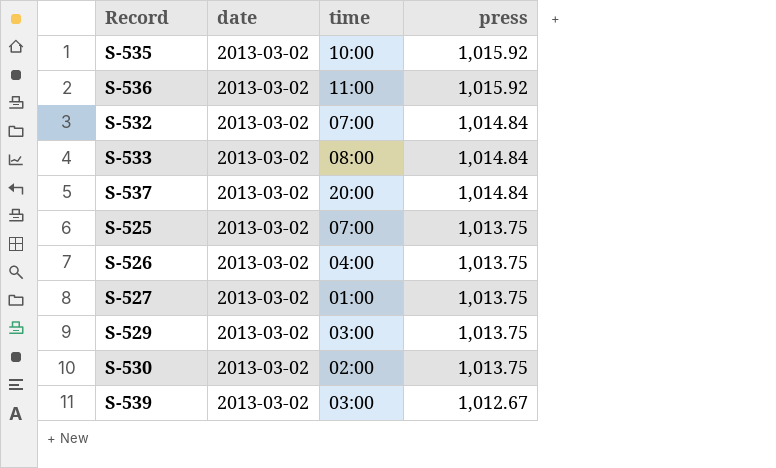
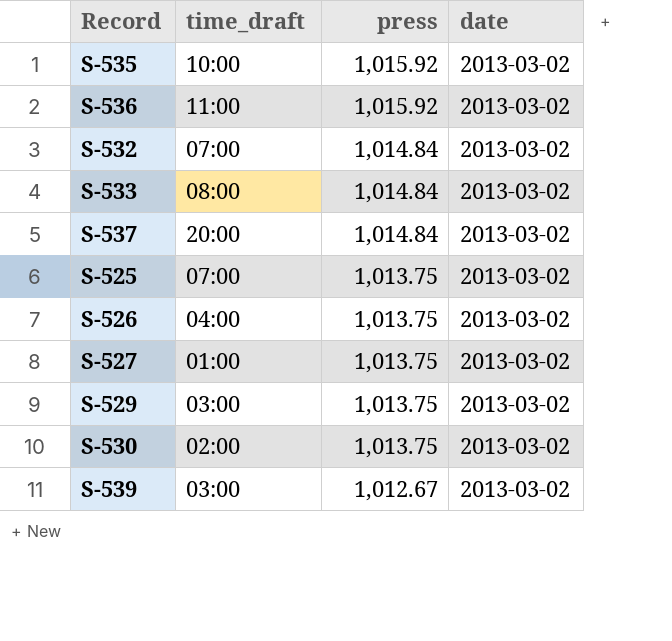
column name: time -> time_draft
column date | position: 2 -> 4

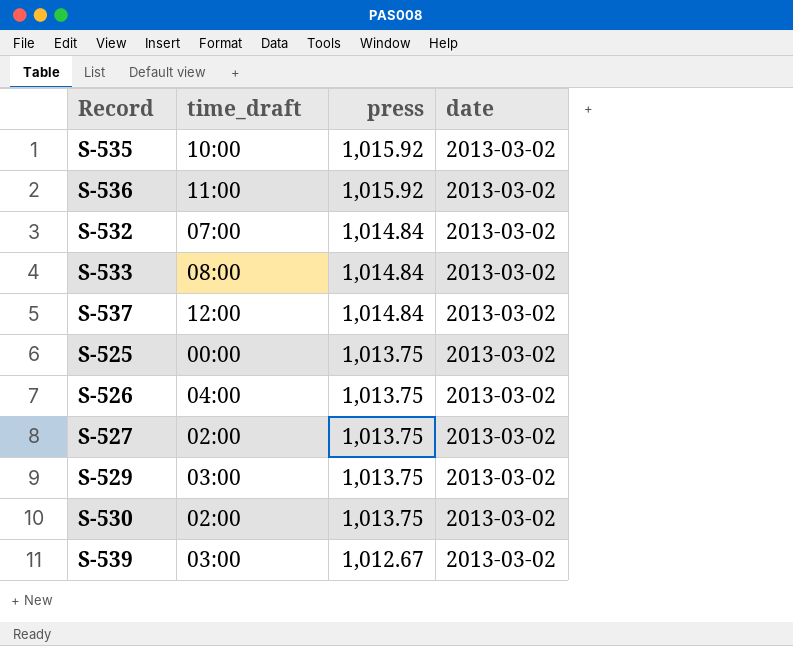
S-537 | time_draft: 20:00 -> 12:00
S-525 | time_draft: 07:00 -> 00:00
S-527 | time_draft: 01:00 -> 02:00

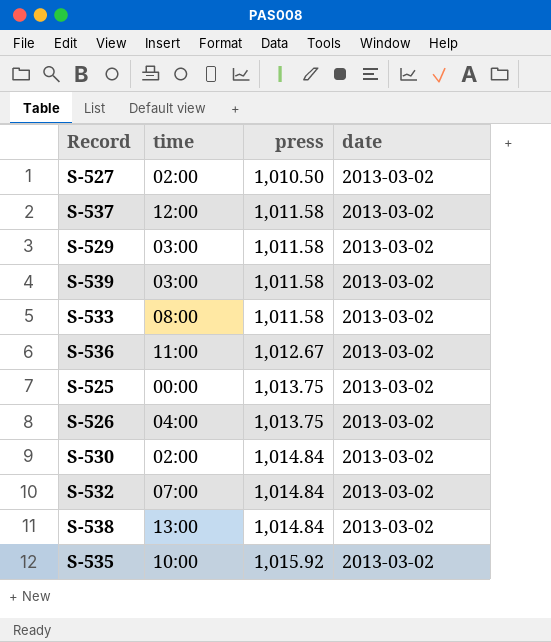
row order: press descending -> press ascending
column name: time_draft -> time
S-527 | press: 1,013.75 -> 1,010.50
S-537 | press: 1,014.84 -> 1,011.58
S-529 | press: 1,013.75 -> 1,011.58
S-539 | press: 1,012.67 -> 1,011.58
S-533 | press: 1,014.84 -> 1,011.58
S-536 | press: 1,015.92 -> 1,012.67
S-530 | press: 1,013.75 -> 1,014.84
row S-538: none -> 13:00 | 1,014.84 | 2013-03-02

